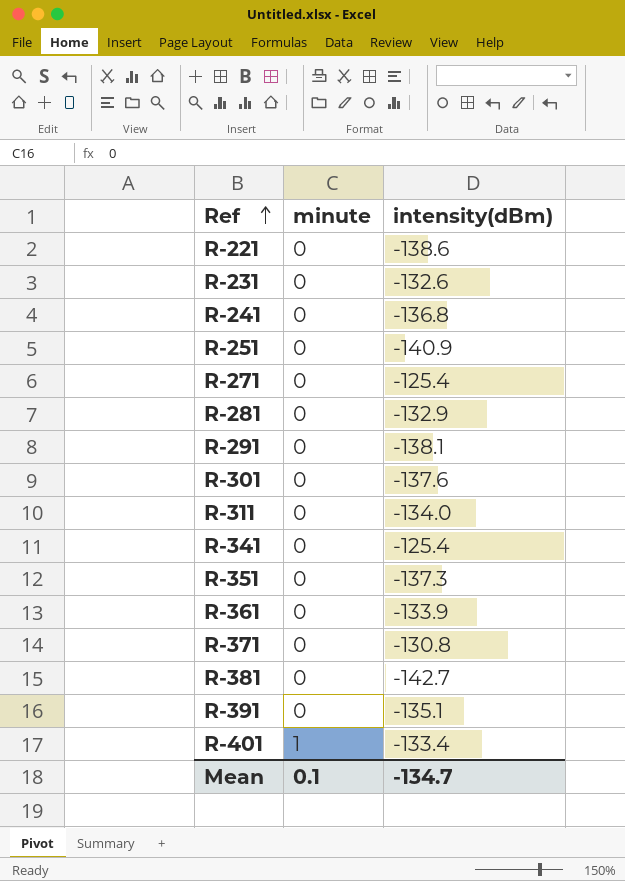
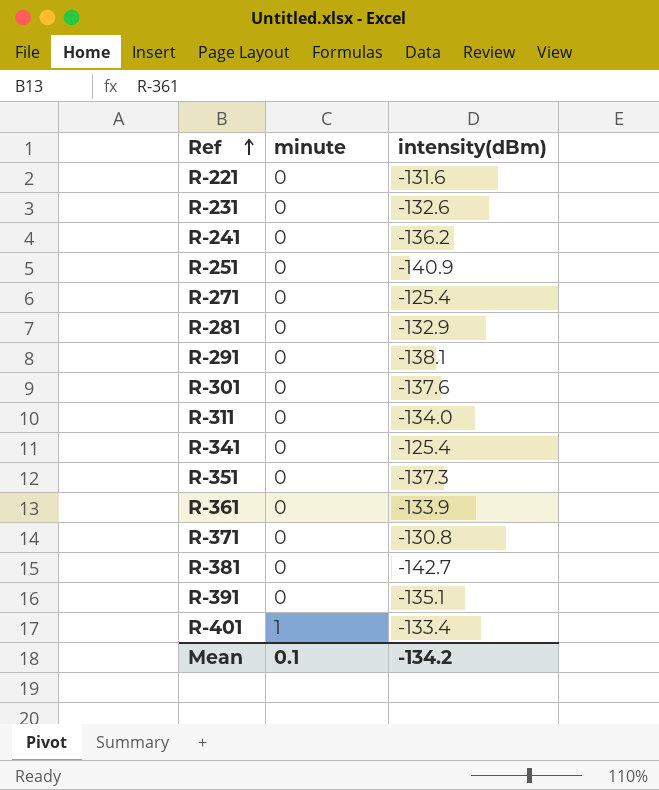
R-221 | intensity(dBm): -138.6 -> -131.6
R-241 | intensity(dBm): -136.8 -> -136.2
Mean | intensity(dBm): -134.7 -> -134.2

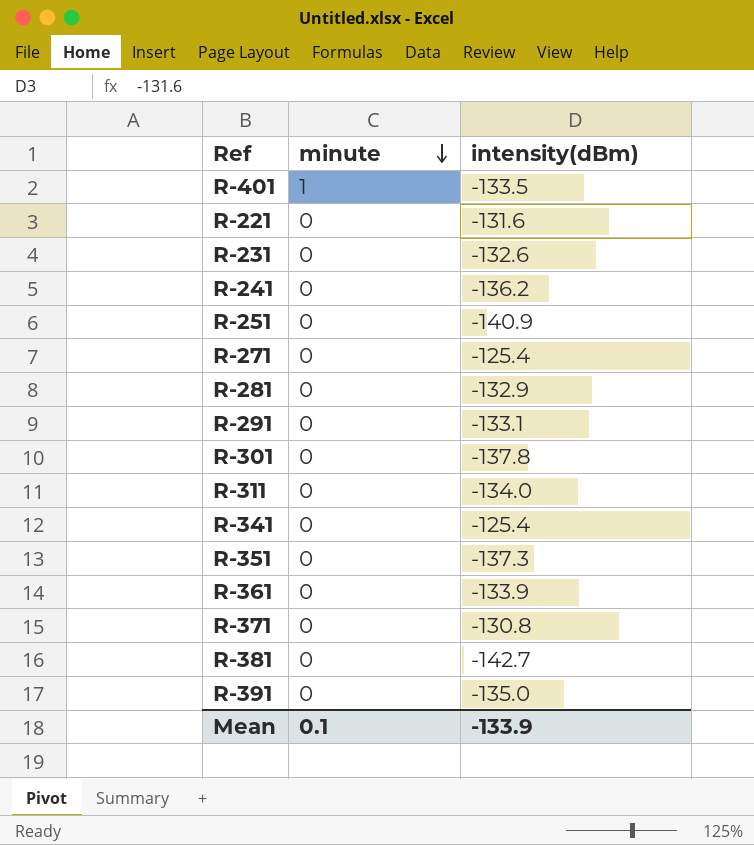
row order: Ref ascending -> minute descending
R-401 | intensity(dBm): -133.4 -> -133.5
R-291 | intensity(dBm): -138.1 -> -133.1
R-301 | intensity(dBm): -137.6 -> -137.8
R-391 | intensity(dBm): -135.1 -> -135.0
Mean | intensity(dBm): -134.2 -> -133.9

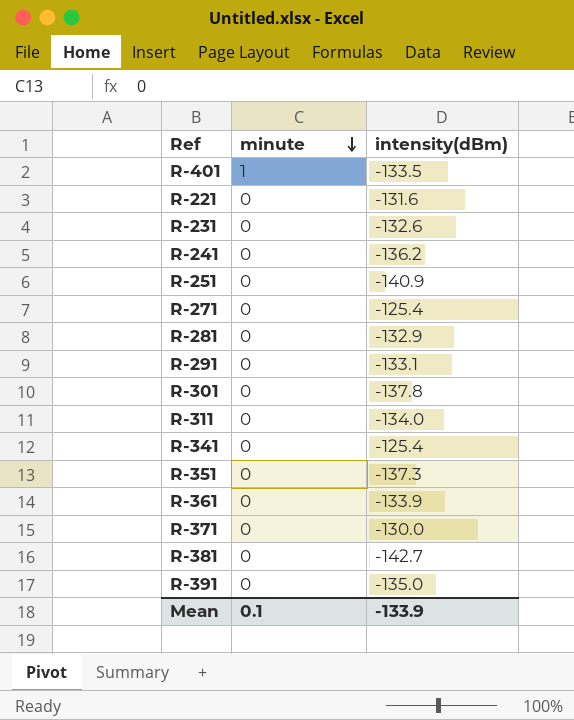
R-371 | intensity(dBm): -130.8 -> -130.0

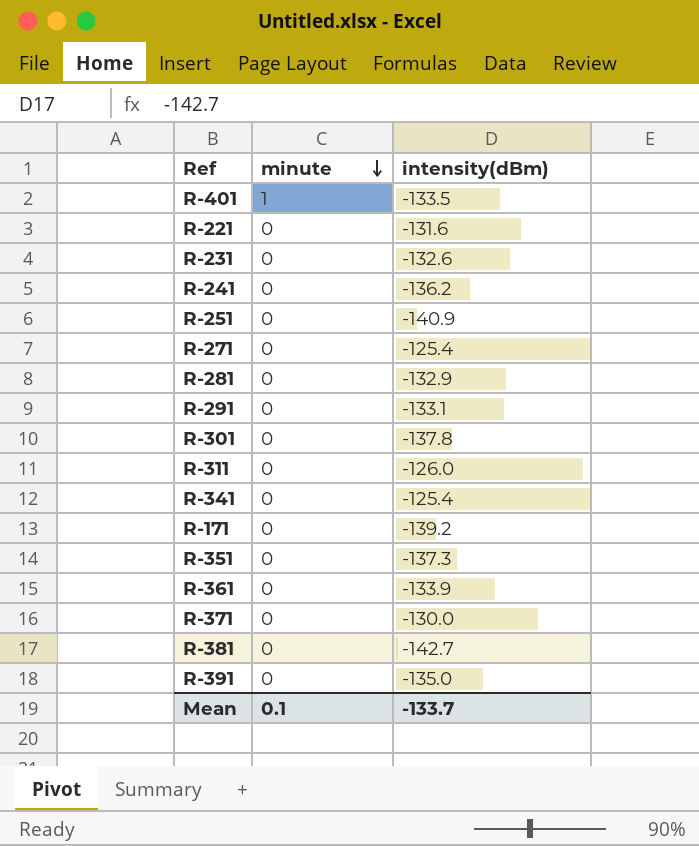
R-311 | intensity(dBm): -134.0 -> -126.0
row R-171: none -> 0 | -139.2
Mean | intensity(dBm): -133.9 -> -133.7

